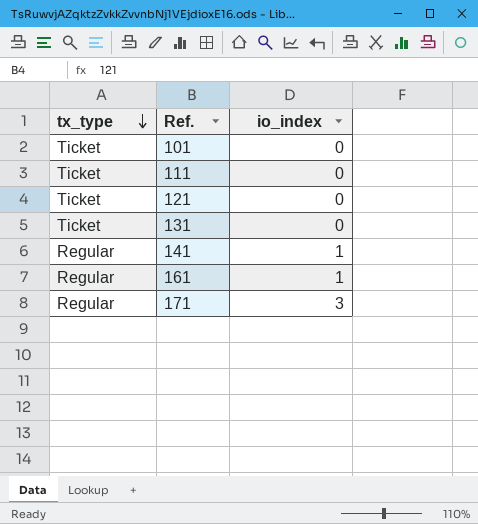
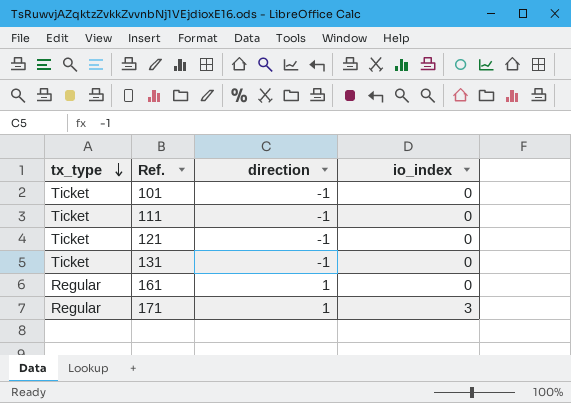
column direction | position: none -> 3
row 141: Regular | 1 -> none
161 | io_index: 1 -> 0

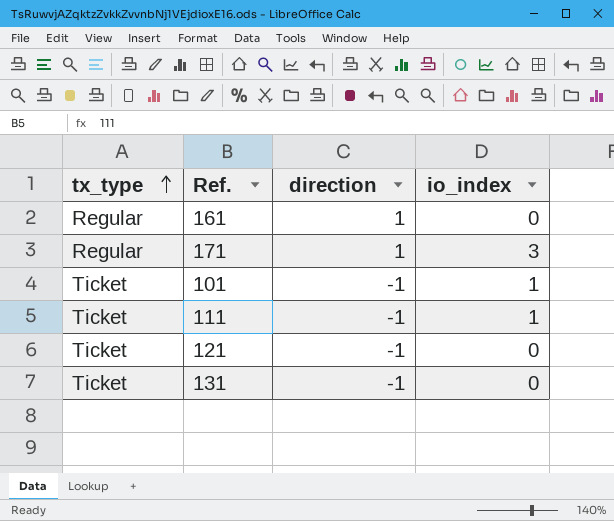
row order: tx_type descending -> tx_type ascending
101 | io_index: 0 -> 1
111 | io_index: 0 -> 1

